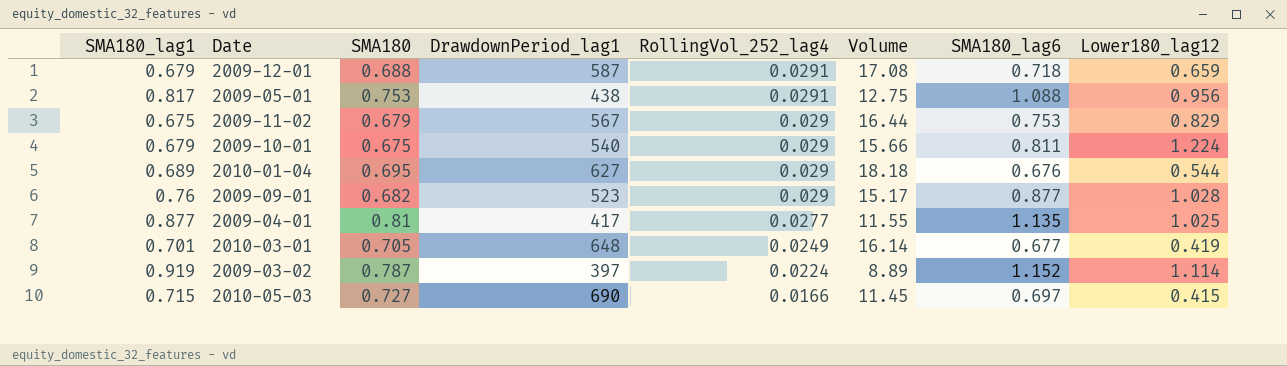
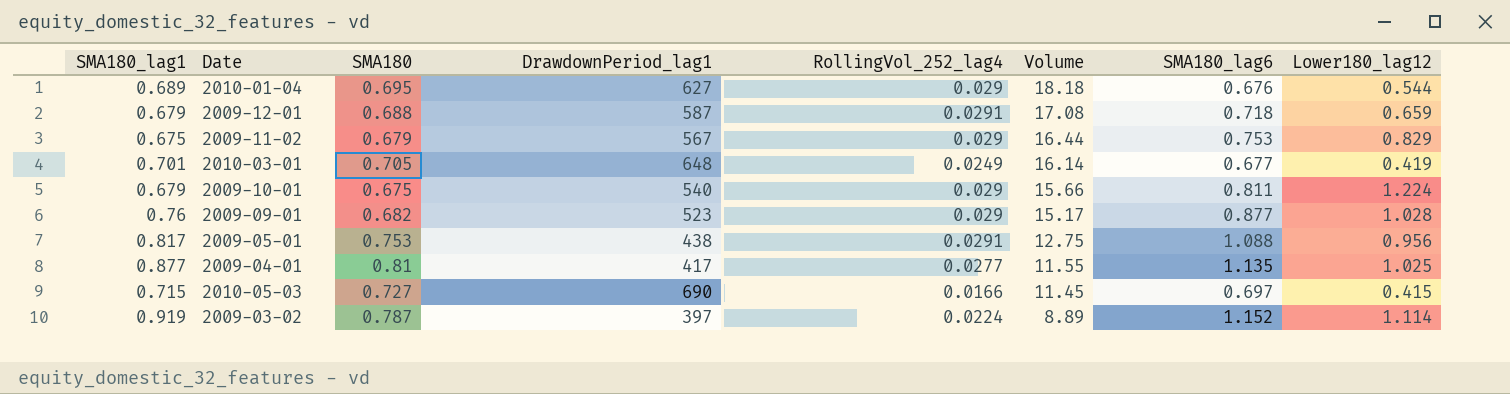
row order: RollingVol_252_lag4 descending -> Volume descending

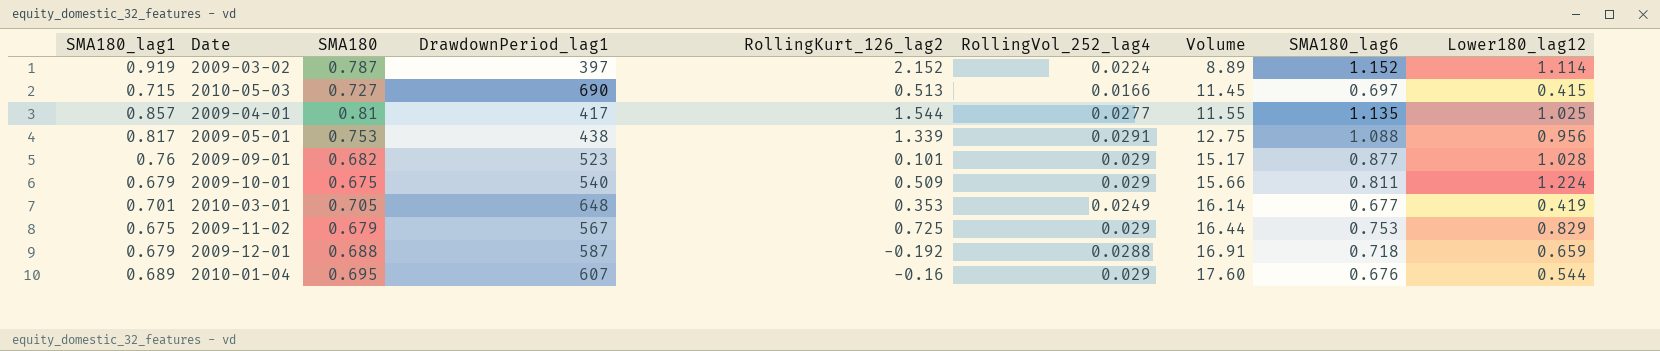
row order: Volume descending -> Volume ascending
column RollingKurt_126_lag2 | position: none -> 5
2009-04-01 | SMA180_lag1: 0.877 -> 0.857
2009-12-01 | RollingVol_252_lag4: 0.0291 -> 0.0288
2009-12-01 | Volume: 17.08 -> 16.91
2010-01-04 | DrawdownPeriod_lag1: 627 -> 607
2010-01-04 | Volume: 18.18 -> 17.60

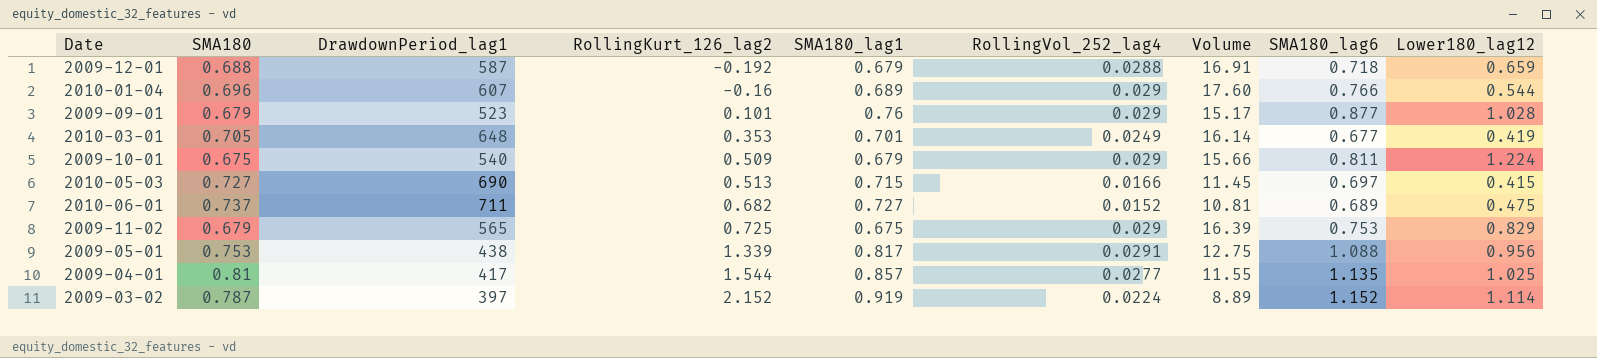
row order: Volume ascending -> RollingKurt_126_lag2 ascending
column SMA180_lag1 | position: 1 -> 5
2010-01-04 | SMA180: 0.695 -> 0.696
2010-01-04 | SMA180_lag6: 0.676 -> 0.766
2009-09-01 | SMA180: 0.682 -> 0.679
row 2010-06-01: none -> 0.737 | 711 | 0.682 | 0.727 | 0.0152 | 10.81 | 0.689 | 0.475
2009-11-02 | DrawdownPeriod_lag1: 567 -> 565
2009-11-02 | Volume: 16.44 -> 16.39

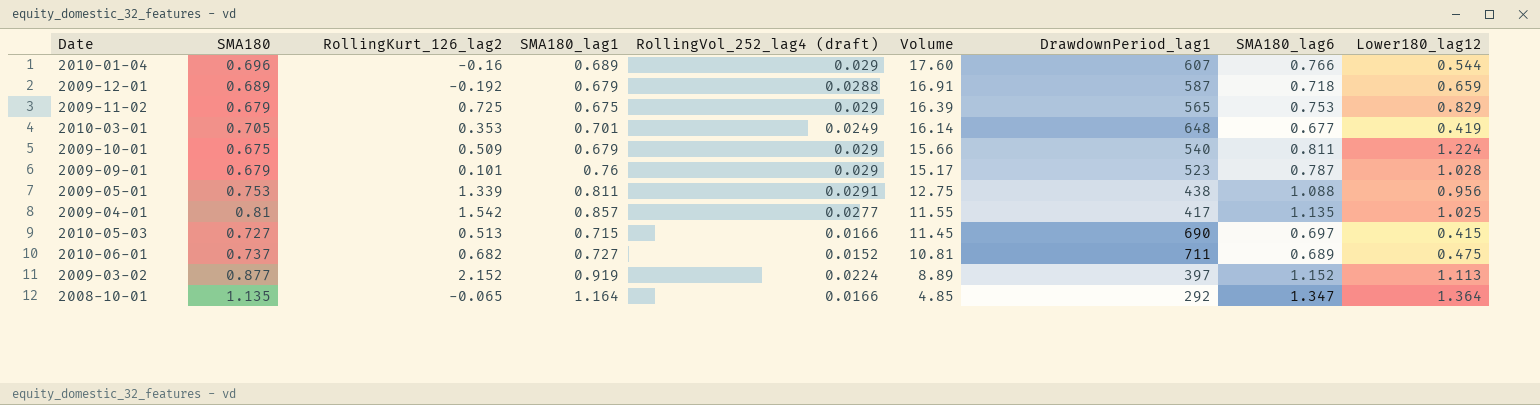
row order: RollingKurt_126_lag2 ascending -> Volume descending
column name: RollingVol_252_lag4 -> RollingVol_252_lag4 (draft)
column DrawdownPeriod_lag1 | position: 3 -> 7
2009-12-01 | SMA180: 0.688 -> 0.689
2009-09-01 | SMA180_lag6: 0.877 -> 0.787
2009-05-01 | SMA180_lag1: 0.817 -> 0.811
2009-04-01 | RollingKurt_126_lag2: 1.544 -> 1.542
2009-03-02 | SMA180: 0.787 -> 0.877
2009-03-02 | Lower180_lag12: 1.114 -> 1.113
row 2008-10-01: none -> 1.135 | -0.065 | 1.164 | 0.0166 | 4.85 | 292 | 1.347 | 1.364

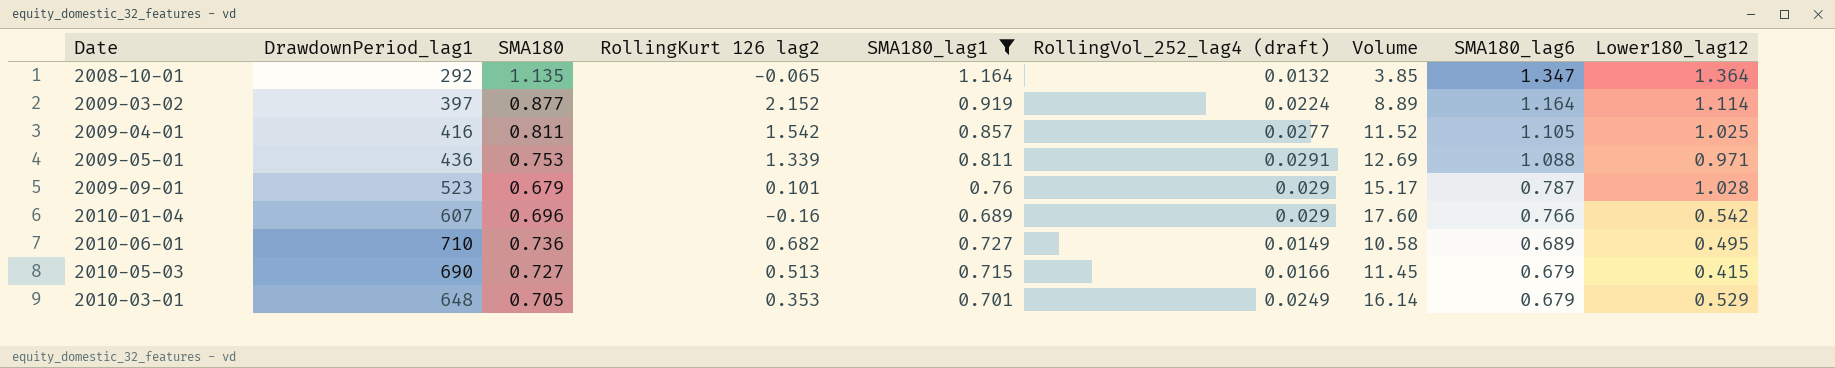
filter: none -> SMA180_lag1 >= 0.689
row order: Volume descending -> SMA180_lag6 descending
column DrawdownPeriod_lag1 | position: 7 -> 2
column name: RollingKurt_126_lag2 -> RollingKurt 126 lag2
2008-10-01 | RollingVol_252_lag4 (draft): 0.0166 -> 0.0132
2008-10-01 | Volume: 4.85 -> 3.85
2009-03-02 | SMA180_lag6: 1.152 -> 1.164
2009-03-02 | Lower180_lag12: 1.113 -> 1.114
2009-04-01 | DrawdownPeriod_lag1: 417 -> 416
2009-04-01 | SMA180: 0.81 -> 0.811
2009-04-01 | Volume: 11.55 -> 11.52
2009-04-01 | SMA180_lag6: 1.135 -> 1.105
2009-05-01 | DrawdownPeriod_lag1: 438 -> 436
2009-05-01 | Volume: 12.75 -> 12.69
2009-05-01 | Lower180_lag12: 0.956 -> 0.971
2010-01-04 | Lower180_lag12: 0.544 -> 0.542
2010-06-01 | DrawdownPeriod_lag1: 711 -> 710
2010-06-01 | SMA180: 0.737 -> 0.736
2010-06-01 | RollingVol_252_lag4 (draft): 0.0152 -> 0.0149
2010-06-01 | Volume: 10.81 -> 10.58
2010-06-01 | Lower180_lag12: 0.475 -> 0.495
2010-05-03 | SMA180_lag6: 0.697 -> 0.679
2010-03-01 | SMA180_lag6: 0.677 -> 0.679
2010-03-01 | Lower180_lag12: 0.419 -> 0.529

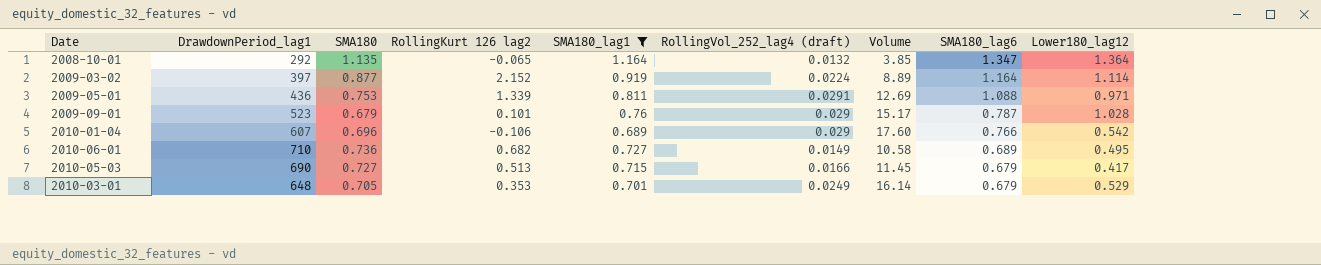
row 2009-04-01: 416 | 0.811 | 1.542 | 0.857 | 0.0277 | 11.52 | 1.105 | 1.025 -> none
2010-01-04 | RollingKurt 126 lag2: -0.16 -> -0.106
2010-05-03 | Lower180_lag12: 0.415 -> 0.417

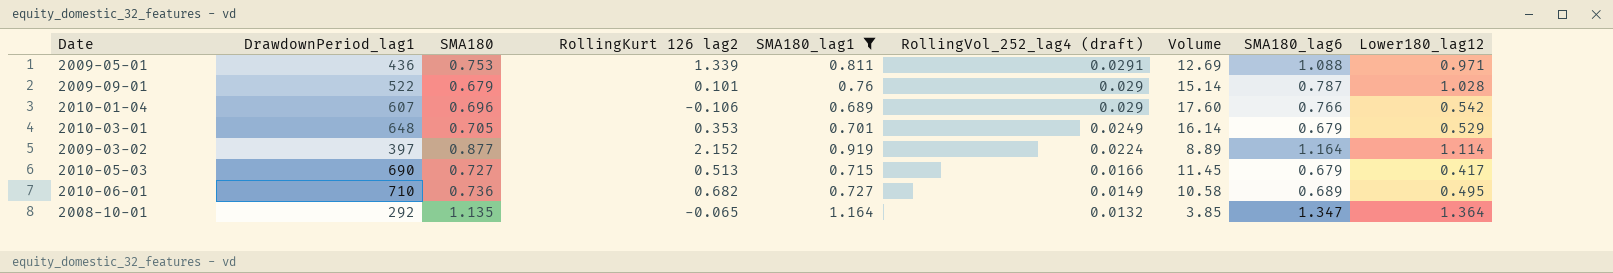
row order: SMA180_lag6 descending -> RollingVol_252_lag4 (draft) descending
2009-09-01 | DrawdownPeriod_lag1: 523 -> 522
2009-09-01 | Volume: 15.17 -> 15.14

